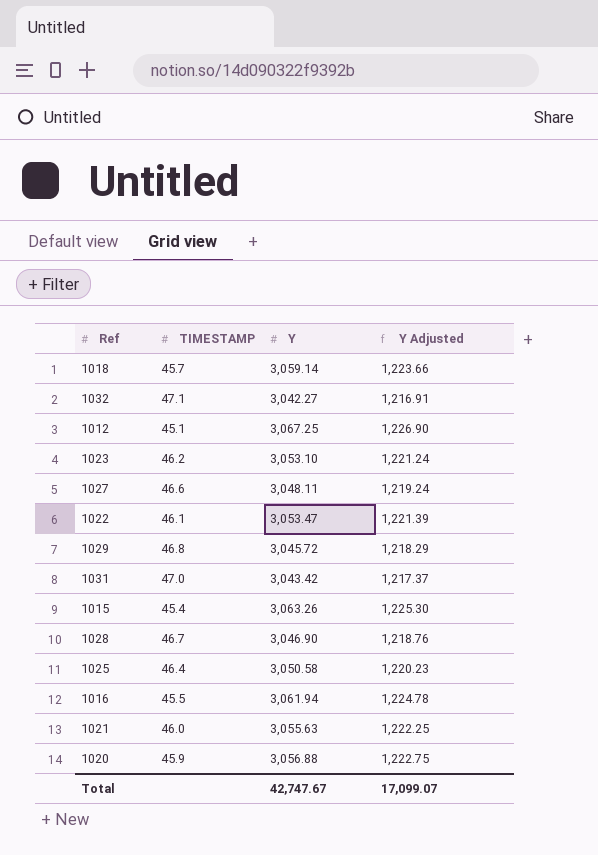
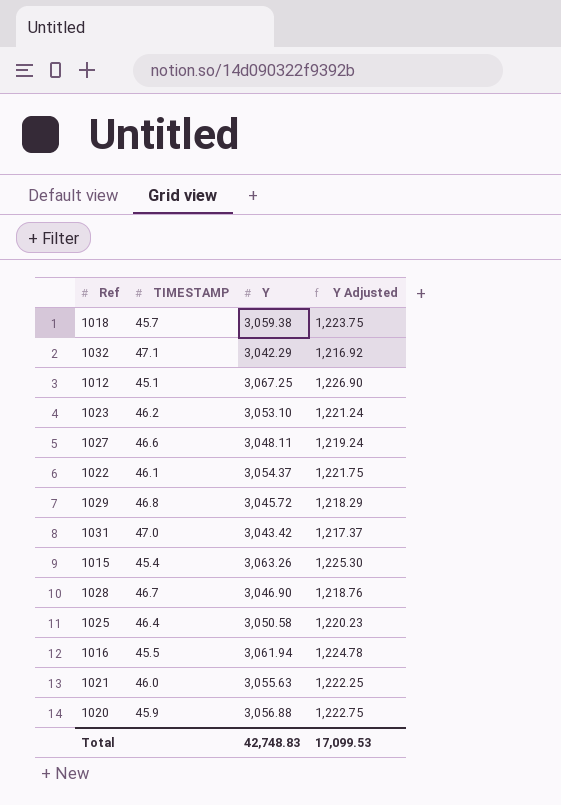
1018 | Y: 3,059.14 -> 3,059.38
1018 | Y Adjusted: 1,223.66 -> 1,223.75
1032 | Y: 3,042.27 -> 3,042.29
1032 | Y Adjusted: 1,216.91 -> 1,216.92
1022 | Y: 3,053.47 -> 3,054.37
1022 | Y Adjusted: 1,221.39 -> 1,221.75
Total | Y: 42,747.67 -> 42,748.83
Total | Y Adjusted: 17,099.07 -> 17,099.53

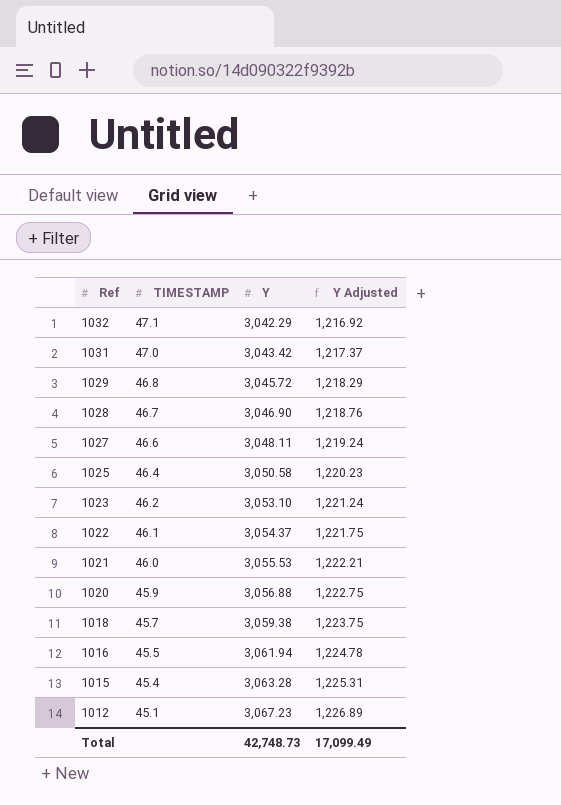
row order: none -> Ref descending
1021 | Y: 3,055.63 -> 3,055.53
1021 | Y Adjusted: 1,222.25 -> 1,222.21
1015 | Y: 3,063.26 -> 3,063.28
1015 | Y Adjusted: 1,225.30 -> 1,225.31
1012 | Y: 3,067.25 -> 3,067.23
1012 | Y Adjusted: 1,226.90 -> 1,226.89
Total | Y: 42,748.83 -> 42,748.73
Total | Y Adjusted: 17,099.53 -> 17,099.49

